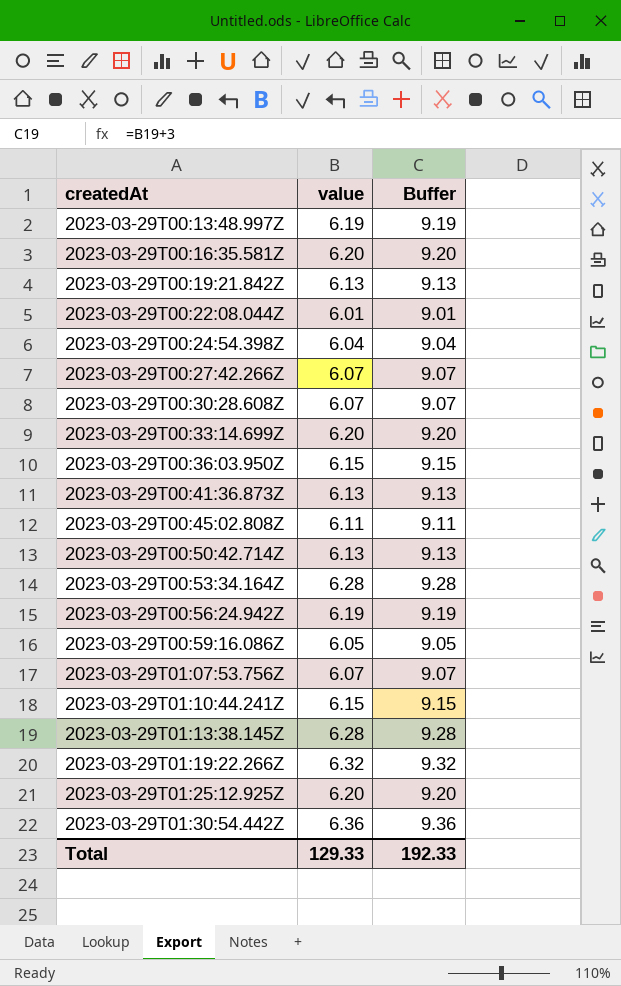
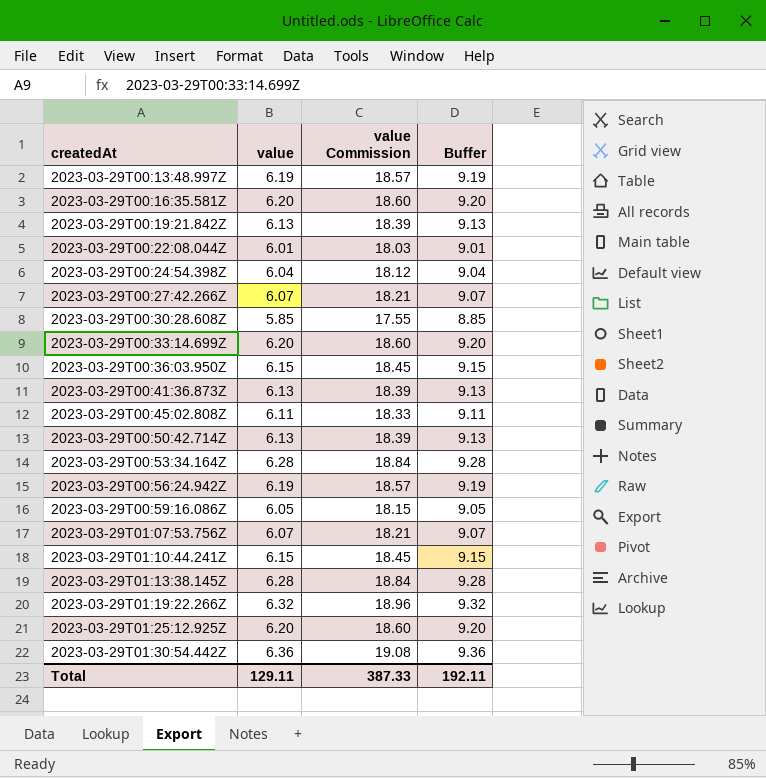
column value Commission | formula: none -> [value] * 3
2023-03-29T00:30:28.608Z | value: 6.07 -> 5.85
2023-03-29T00:30:28.608Z | Buffer: 9.07 -> 8.85
Total | value: 129.33 -> 129.11
Total | Buffer: 192.33 -> 192.11

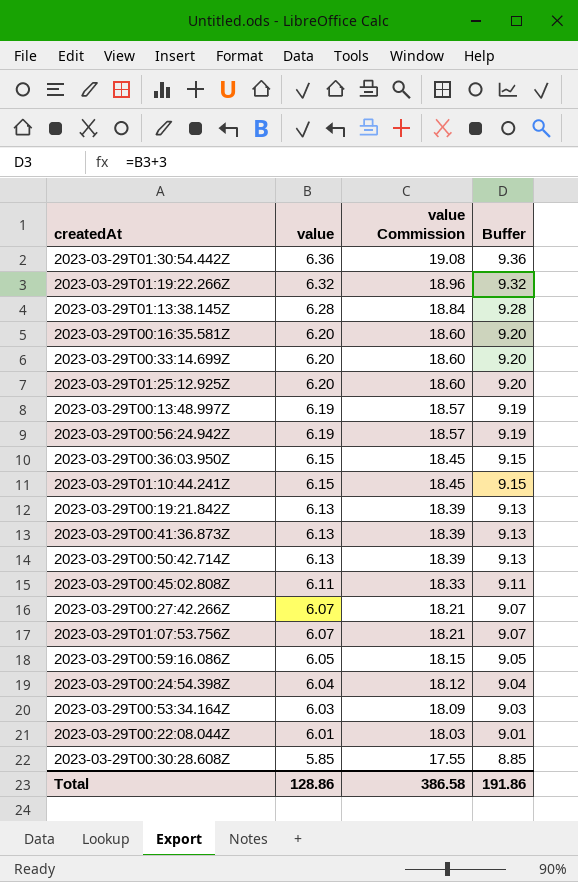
row order: createdAt ascending -> value descending
2023-03-29T00:53:34.164Z | value: 6.28 -> 6.03
2023-03-29T00:53:34.164Z | value Commission: 18.84 -> 18.09
2023-03-29T00:53:34.164Z | Buffer: 9.28 -> 9.03
Total | value: 129.11 -> 128.86
Total | value Commission: 387.33 -> 386.58
Total | Buffer: 192.11 -> 191.86

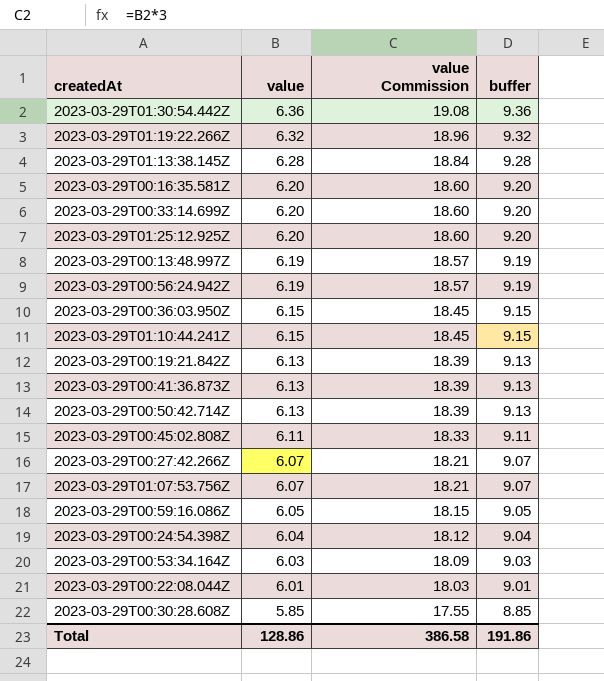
column name: Buffer -> buffer

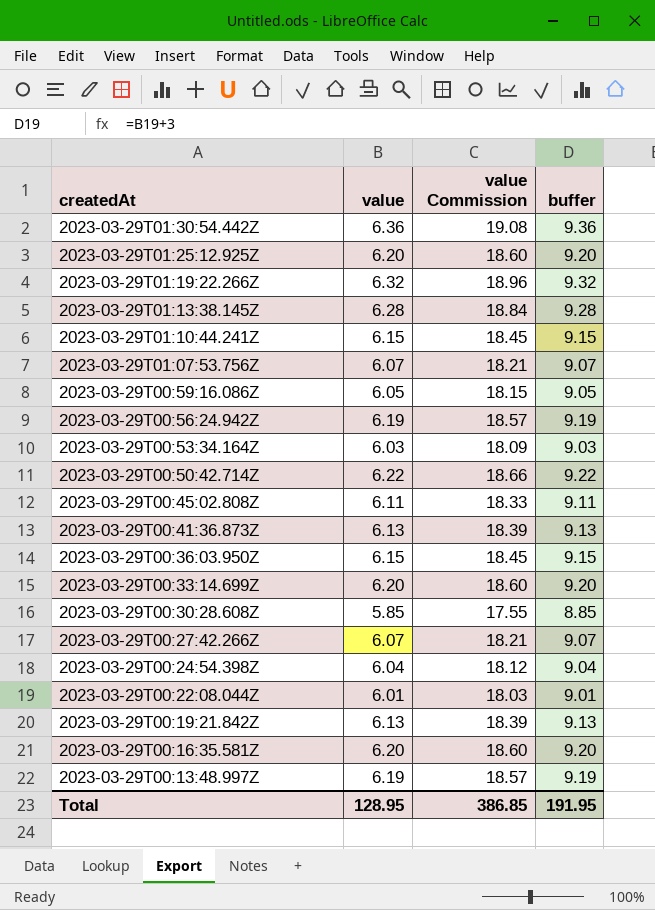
row order: value descending -> createdAt descending
2023-03-29T00:50:42.714Z | value: 6.13 -> 6.22
2023-03-29T00:50:42.714Z | value Commission: 18.39 -> 18.66
2023-03-29T00:50:42.714Z | buffer: 9.13 -> 9.22
Total | value: 128.86 -> 128.95
Total | value Commission: 386.58 -> 386.85
Total | buffer: 191.86 -> 191.95

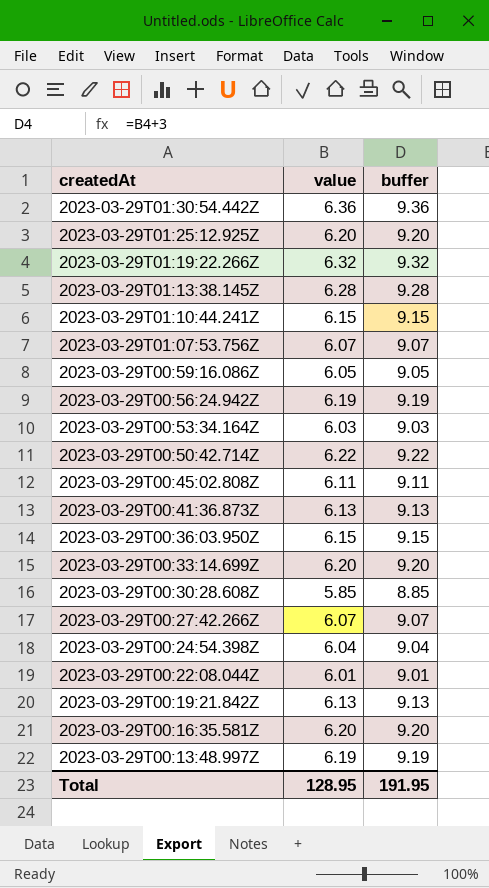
column value Commission | formula: [value] * 3 -> none

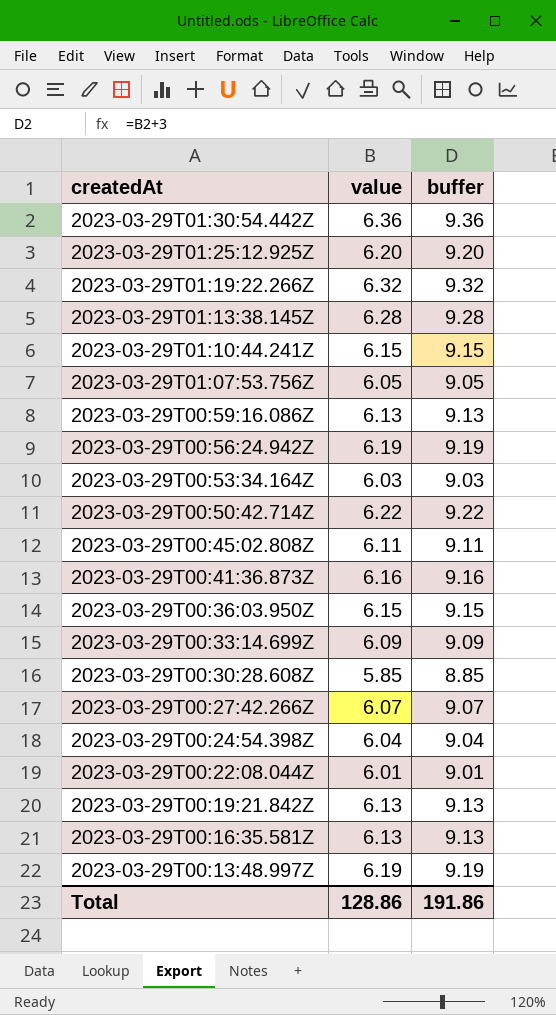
2023-03-29T01:07:53.756Z | value: 6.07 -> 6.05
2023-03-29T01:07:53.756Z | buffer: 9.07 -> 9.05
2023-03-29T00:59:16.086Z | value: 6.05 -> 6.13
2023-03-29T00:59:16.086Z | buffer: 9.05 -> 9.13
2023-03-29T00:41:36.873Z | value: 6.13 -> 6.16
2023-03-29T00:41:36.873Z | buffer: 9.13 -> 9.16
2023-03-29T00:33:14.699Z | value: 6.20 -> 6.09
2023-03-29T00:33:14.699Z | buffer: 9.20 -> 9.09
2023-03-29T00:16:35.581Z | value: 6.20 -> 6.13
2023-03-29T00:16:35.581Z | buffer: 9.20 -> 9.13
Total | value: 128.95 -> 128.86
Total | buffer: 191.95 -> 191.86

